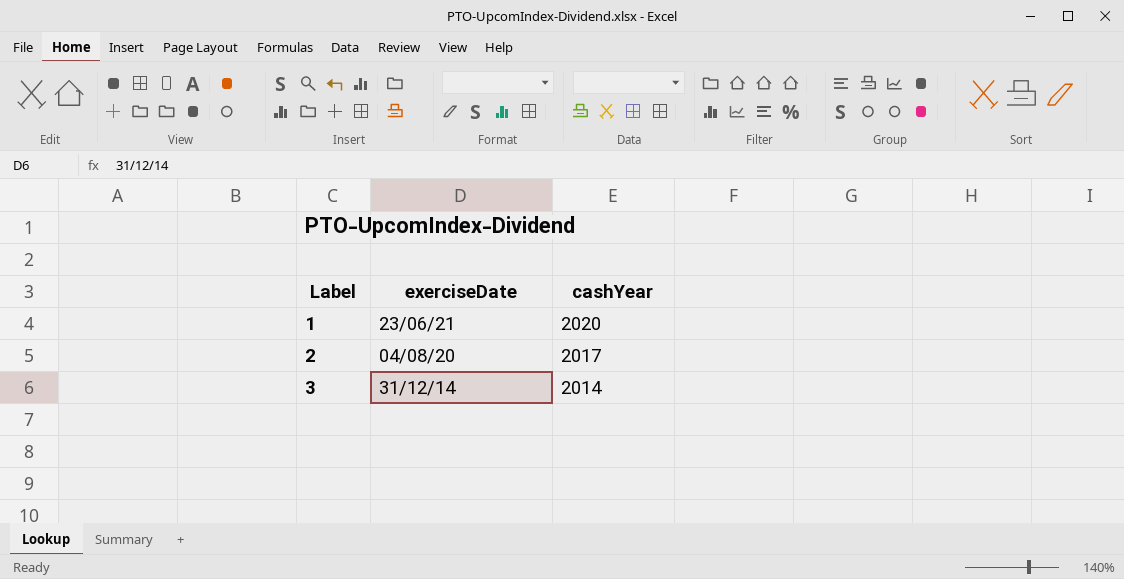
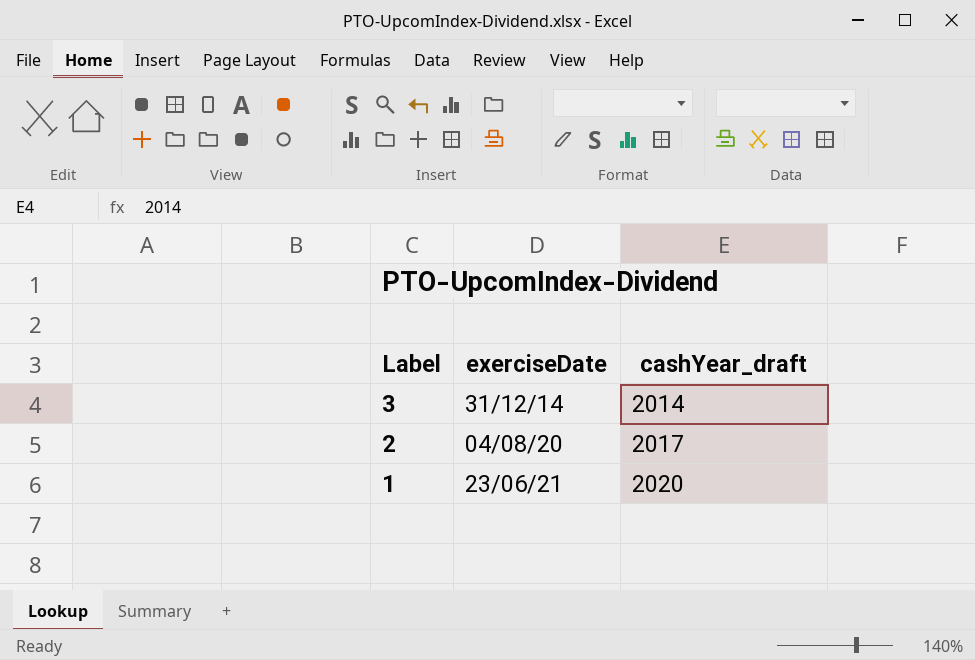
row order: Label ascending -> Label descending
column name: cashYear -> cashYear_draft

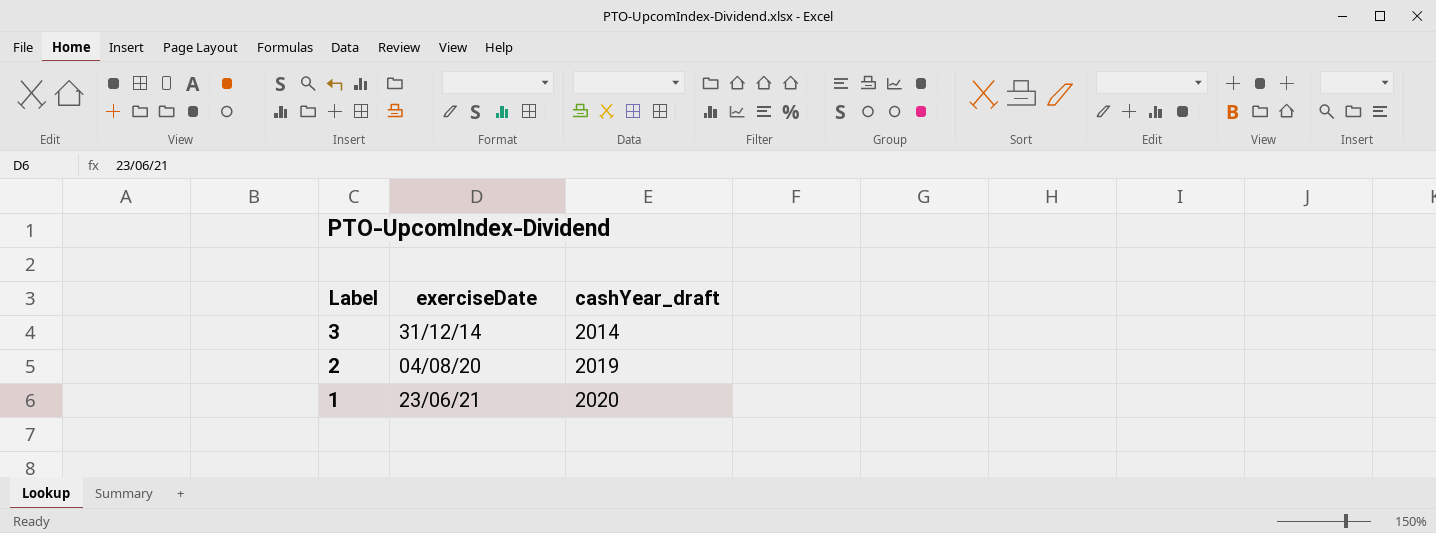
2 | cashYear_draft: 2017 -> 2019

